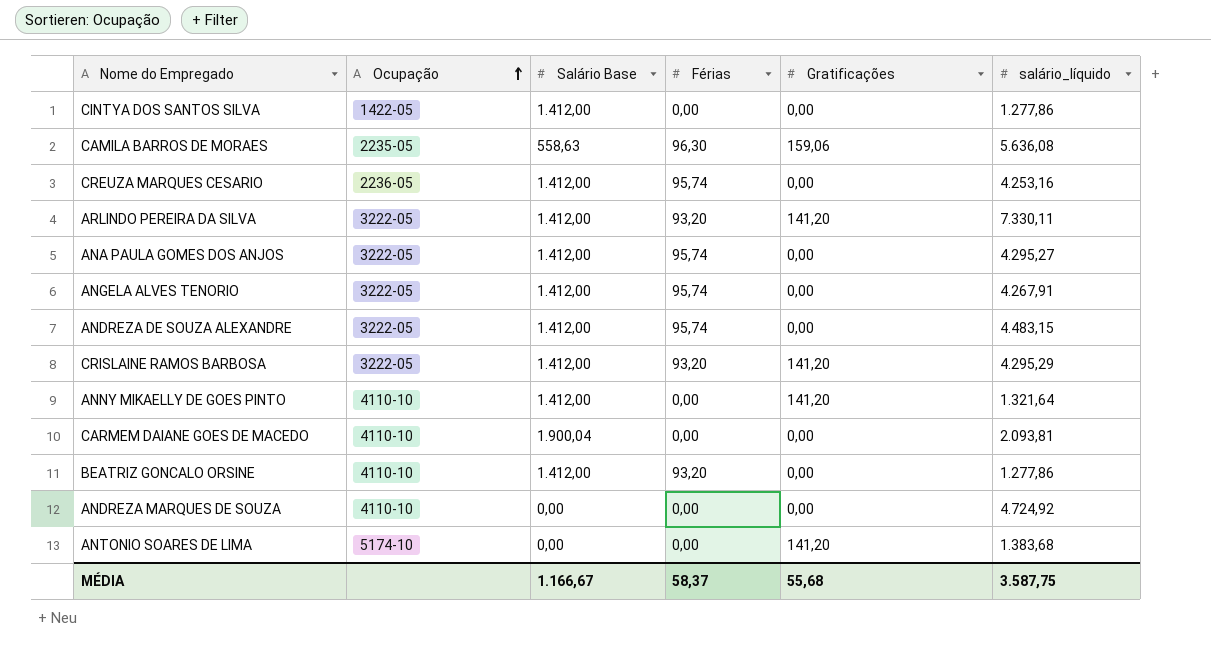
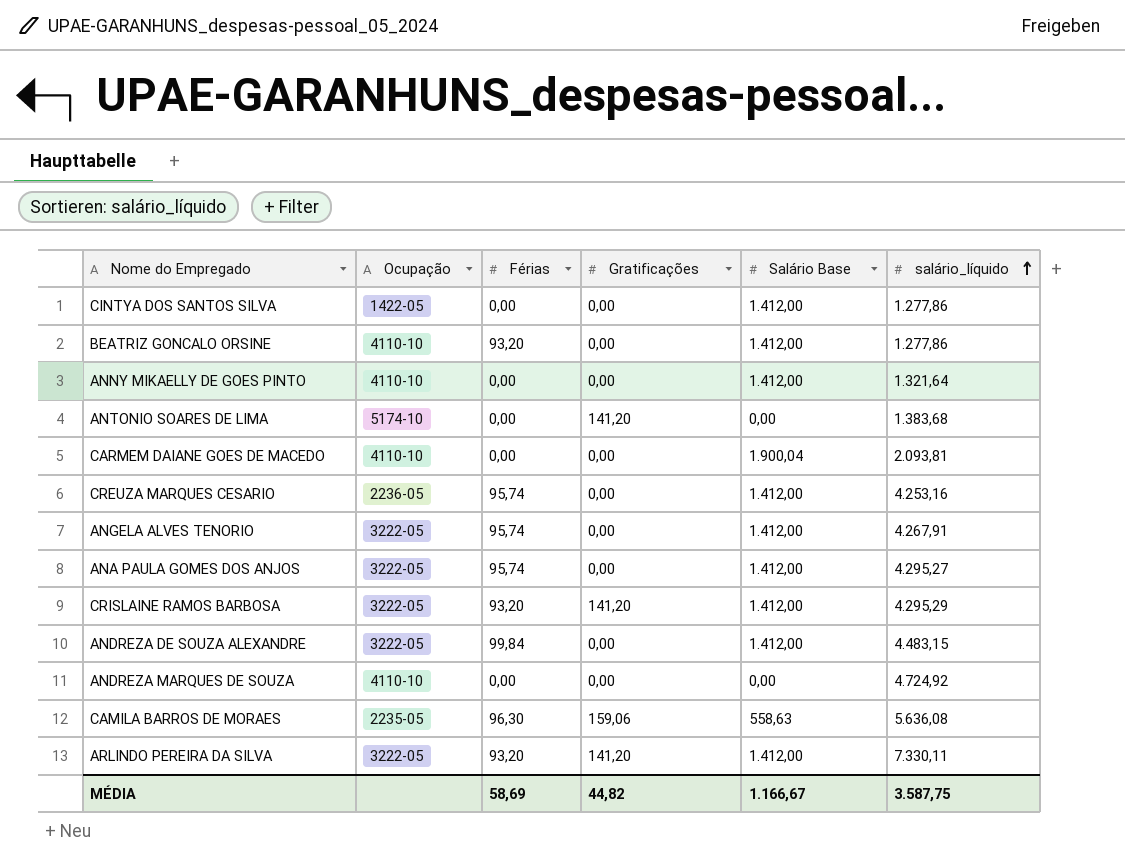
row order: Ocupação ascending -> salário_líquido ascending
column Salário Base | position: 3 -> 5
ANNY MIKAELLY DE GOES PINTO | Gratificações: 141,20 -> 0,00
ANDREZA DE SOUZA ALEXANDRE | Férias: 95,74 -> 99,84
MÉDIA | Férias: 58,37 -> 58,69
MÉDIA | Gratificações: 55,68 -> 44,82

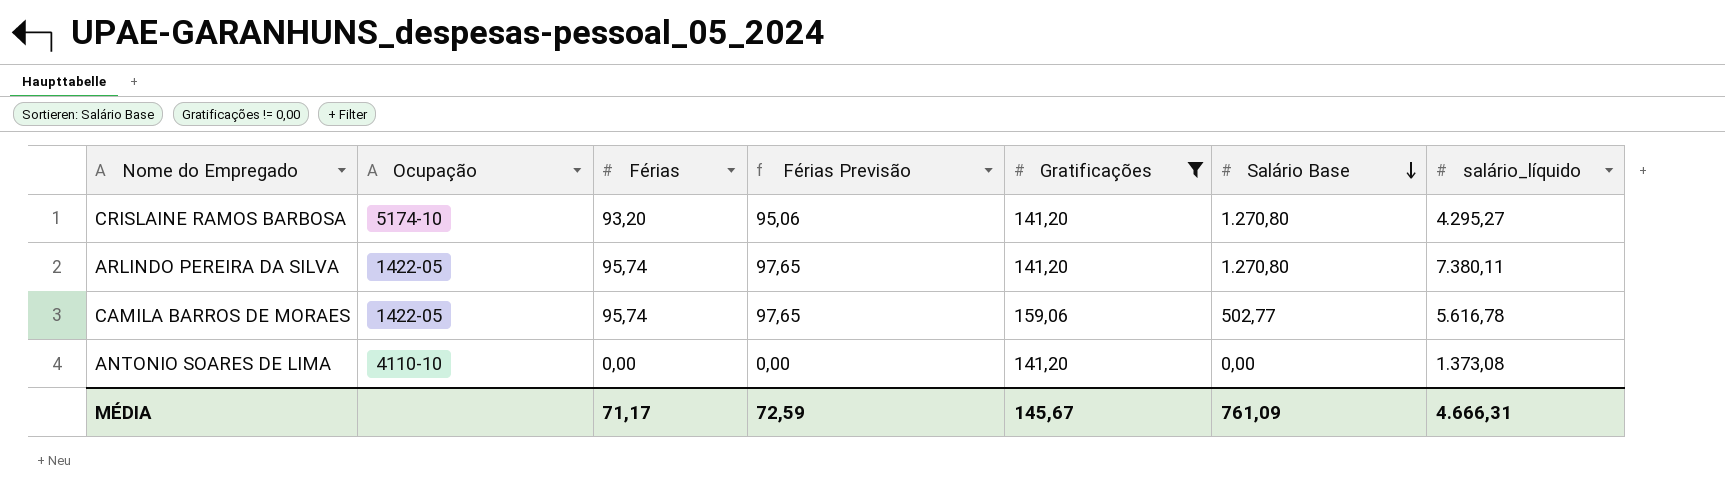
filter: none -> Gratificações != 0,00
row order: salário_líquido ascending -> Salário Base descending
column Férias Previsão | formula: none -> [Férias] * 1,02
CRISLAINE RAMOS BARBOSA | Ocupação: 3222-05 -> 5174-10
CRISLAINE RAMOS BARBOSA | Salário Base: 1.412,00 -> 1.270,80
CRISLAINE RAMOS BARBOSA | salário_líquido: 4.295,29 -> 4.295,27
ARLINDO PEREIRA DA SILVA | Ocupação: 3222-05 -> 1422-05
ARLINDO PEREIRA DA SILVA | Férias: 93,20 -> 95,74
ARLINDO PEREIRA DA SILVA | Salário Base: 1.412,00 -> 1.270,80
ARLINDO PEREIRA DA SILVA | salário_líquido: 7.330,11 -> 7.380,11
CAMILA BARROS DE MORAES | Ocupação: 2235-05 -> 1422-05
CAMILA BARROS DE MORAES | Férias: 96,30 -> 95,74
CAMILA BARROS DE MORAES | Salário Base: 558,63 -> 502,77
CAMILA BARROS DE MORAES | salário_líquido: 5.636,08 -> 5.616,78
ANTONIO SOARES DE LIMA | Ocupação: 5174-10 -> 4110-10
ANTONIO SOARES DE LIMA | salário_líquido: 1.383,68 -> 1.373,08
MÉDIA | Férias: 58,69 -> 71,17
MÉDIA | Gratificações: 44,82 -> 145,67
MÉDIA | Salário Base: 1.166,67 -> 761,09
MÉDIA | salário_líquido: 3.587,75 -> 4.666,31

